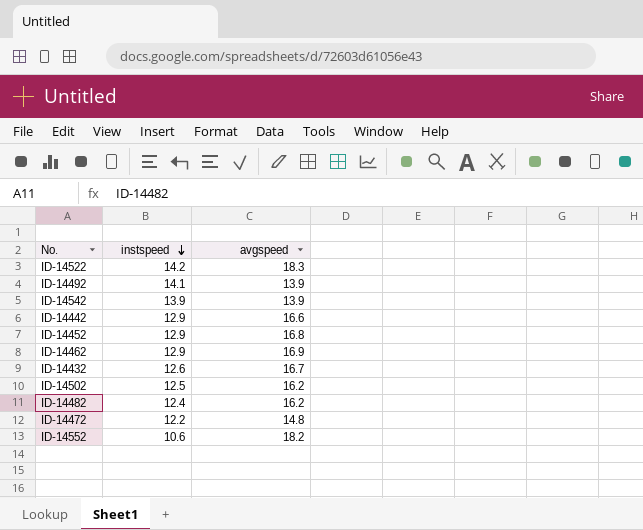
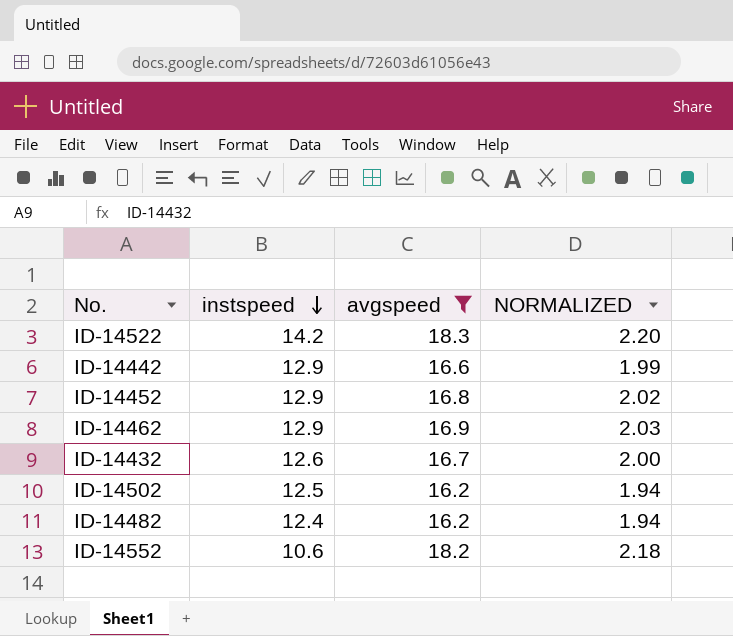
filter: none -> avgspeed >= 16.2
column NORMALIZED | formula: none -> [avgspeed] * 0.12

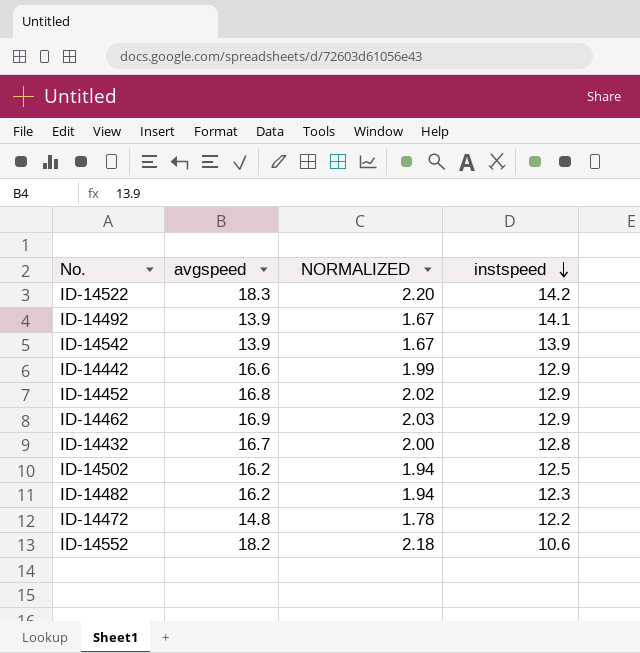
filter: avgspeed >= 16.2 -> none
column instspeed | position: 2 -> 4
ID-14432 | instspeed: 12.6 -> 12.8
ID-14482 | instspeed: 12.4 -> 12.3

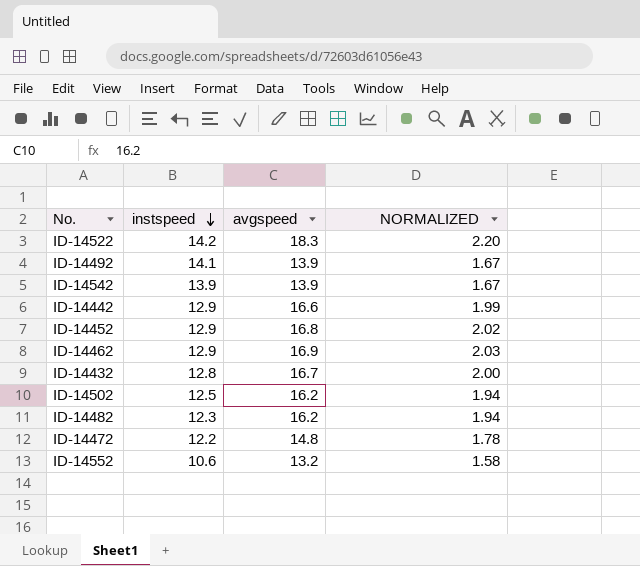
column instspeed | position: 4 -> 2
ID-14552 | avgspeed: 18.2 -> 13.2
ID-14552 | NORMALIZED: 2.18 -> 1.58

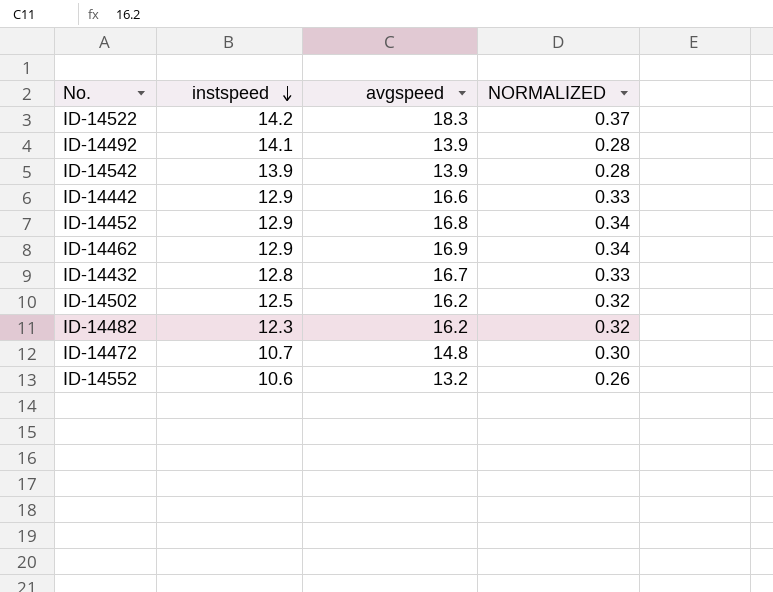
column NORMALIZED | formula: [avgspeed] * 0.12 -> [avgspeed] * 0.02
ID-14472 | instspeed: 12.2 -> 10.7

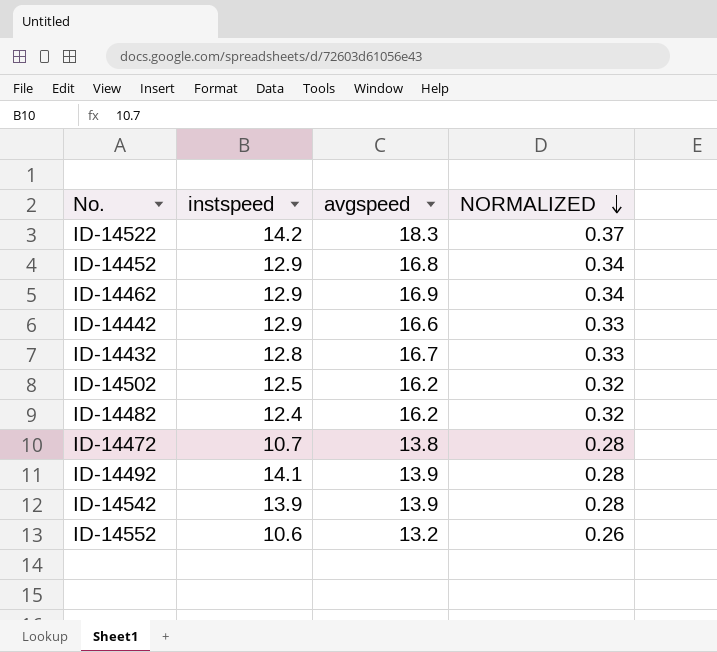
row order: instspeed descending -> NORMALIZED descending
ID-14482 | instspeed: 12.3 -> 12.4
ID-14472 | avgspeed: 14.8 -> 13.8
ID-14472 | NORMALIZED: 0.30 -> 0.28

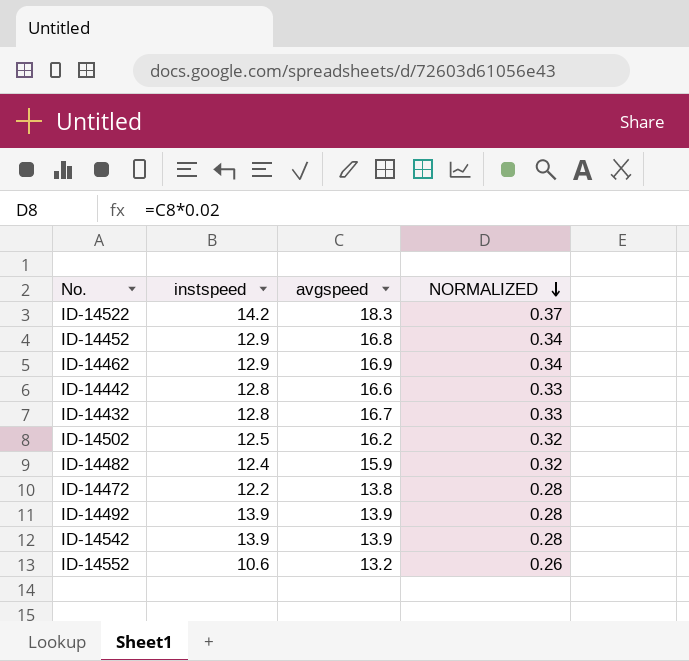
ID-14442 | instspeed: 12.9 -> 12.8
ID-14482 | avgspeed: 16.2 -> 15.9
ID-14472 | instspeed: 10.7 -> 12.2
ID-14492 | instspeed: 14.1 -> 13.9

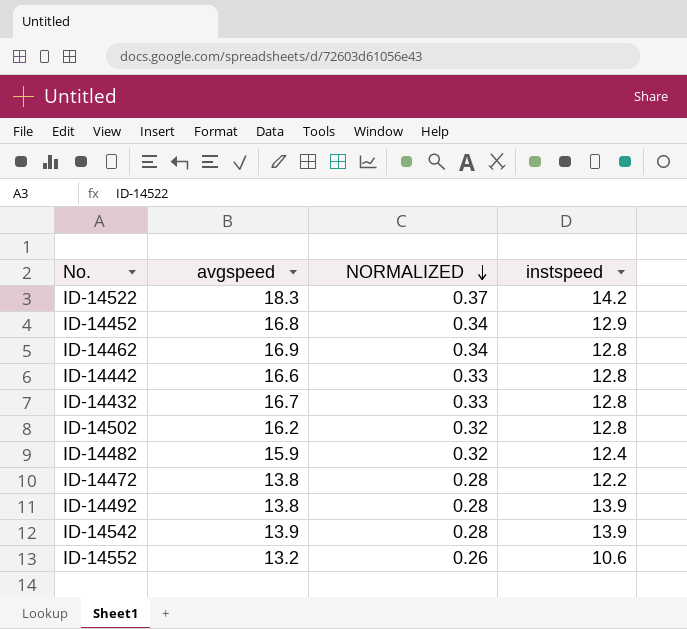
column instspeed | position: 2 -> 4
ID-14462 | instspeed: 12.9 -> 12.8
ID-14502 | instspeed: 12.5 -> 12.8
ID-14492 | avgspeed: 13.9 -> 13.8

